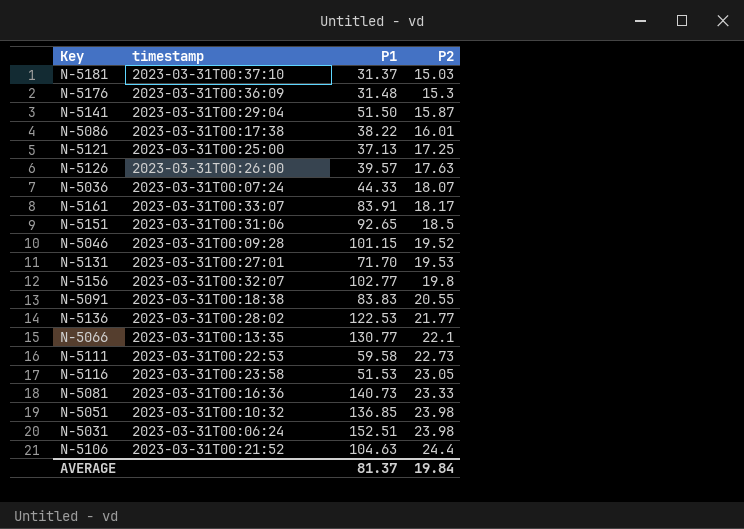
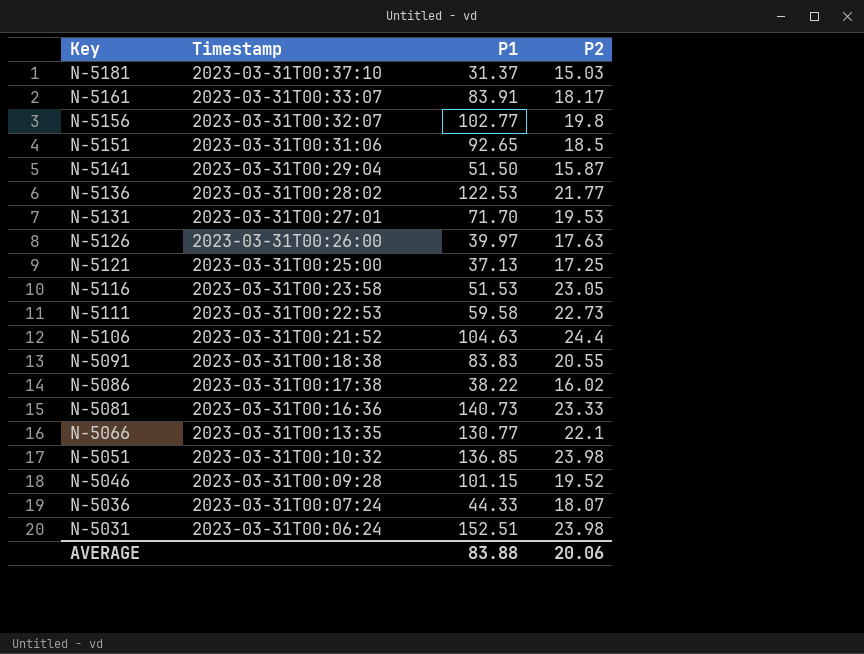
row order: P2 ascending -> Key descending
column name: timestamp -> Timestamp
row N-5176: 2023-03-31T00:36:09 | 31.48 | 15.3 -> none
N-5126 | P1: 39.57 -> 39.97
N-5086 | P2: 16.01 -> 16.02
AVERAGE | P1: 81.37 -> 83.88
AVERAGE | P2: 19.84 -> 20.06

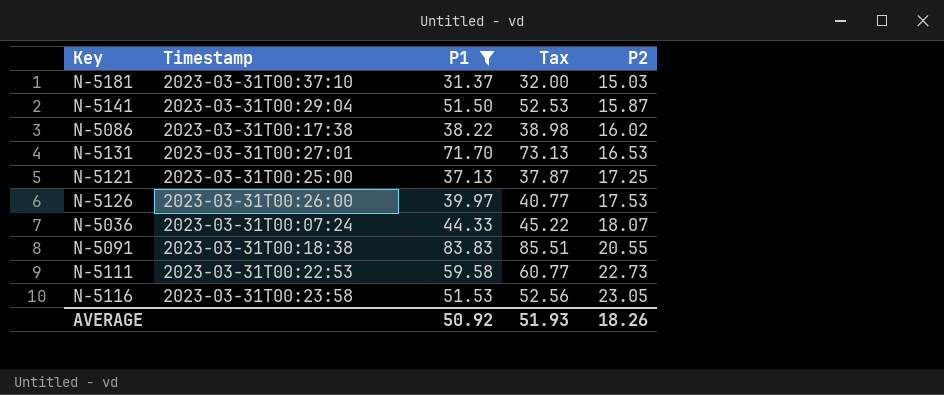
filter: none -> P1 <= 83.83
row order: Key descending -> P2 ascending
column Tax | formula: none -> [P1] * 1.02
N-5131 | P2: 19.53 -> 16.53
N-5126 | P2: 17.63 -> 17.53
AVERAGE | P1: 83.88 -> 50.92
AVERAGE | P2: 20.06 -> 18.26

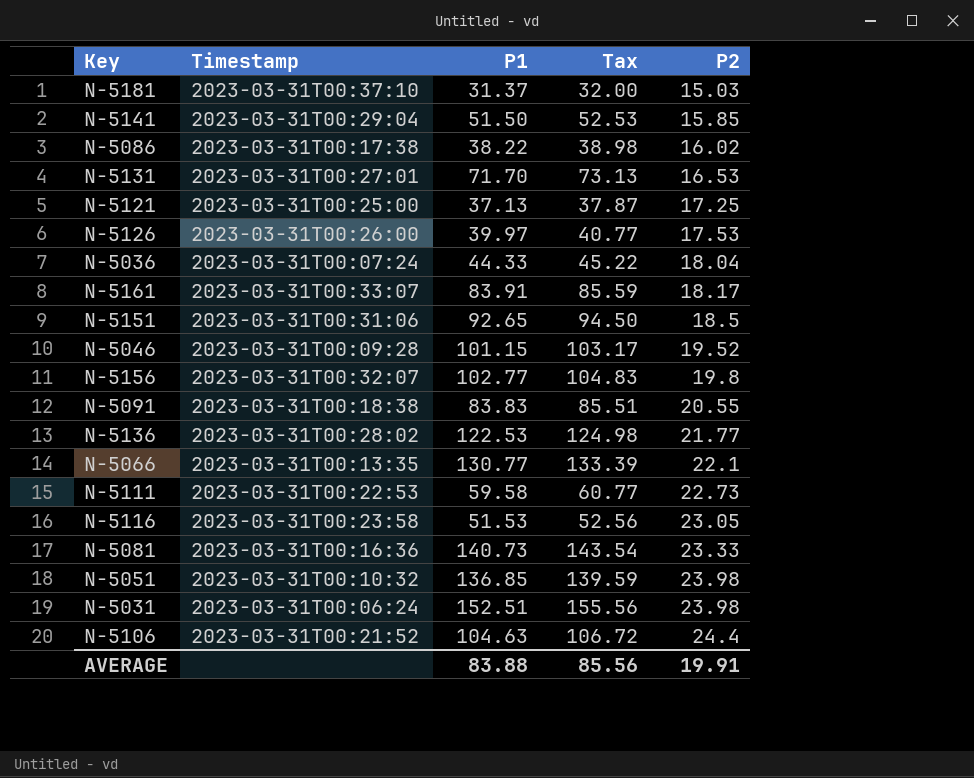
filter: P1 <= 83.83 -> none
N-5141 | P2: 15.87 -> 15.85
N-5036 | P2: 18.07 -> 18.04
AVERAGE | P1: 50.92 -> 83.88
AVERAGE | Tax: 51.93 -> 85.56
AVERAGE | P2: 18.26 -> 19.91

